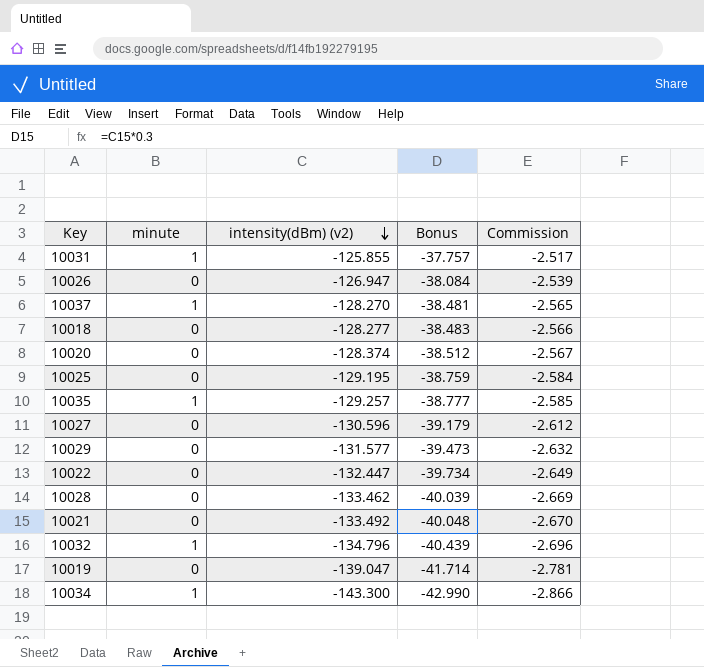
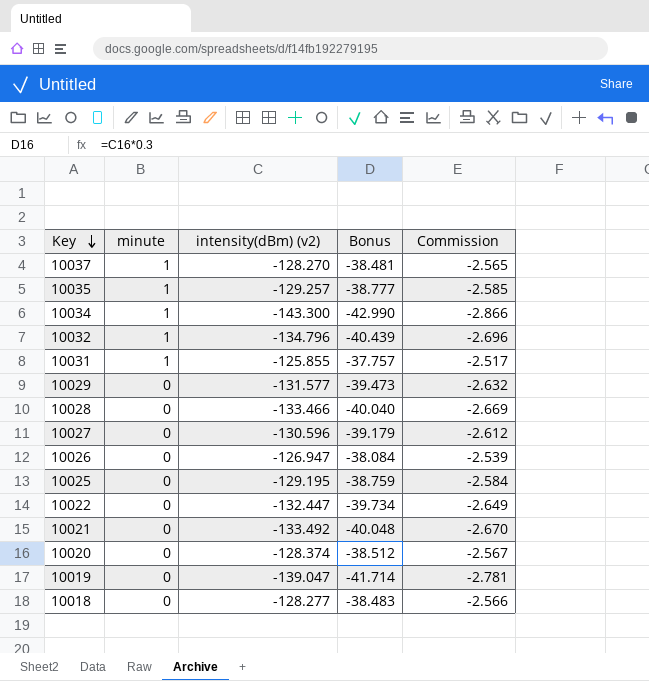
row order: intensity(dBm) (v2) descending -> Key descending
10028 | intensity(dBm) (v2): -133.462 -> -133.466
10028 | Bonus: -40.039 -> -40.040

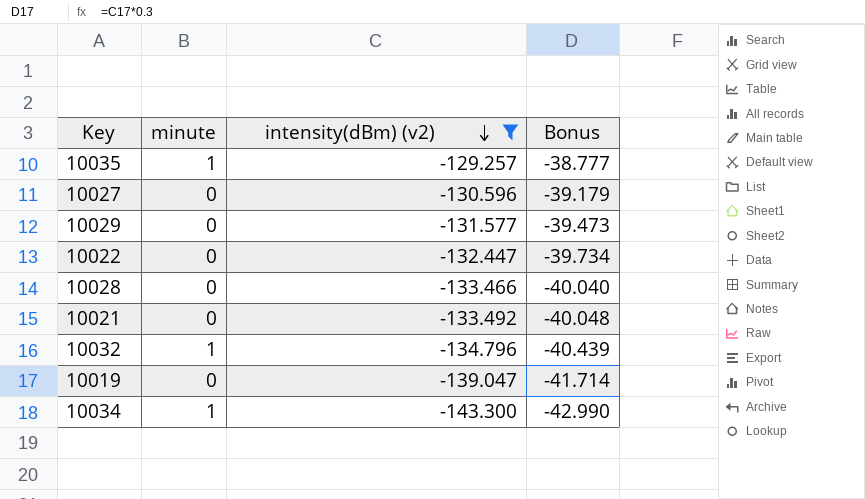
filter: none -> intensity(dBm) (v2) <= -129.257
row order: Key descending -> intensity(dBm) (v2) descending
column Commission | formula: [intensity(dBm) (v2)] * 0.02 -> none

